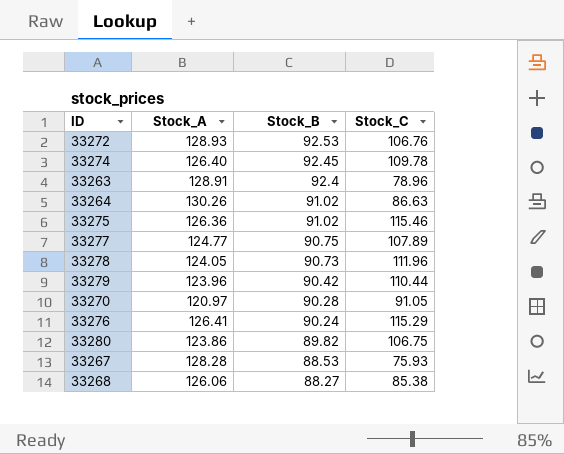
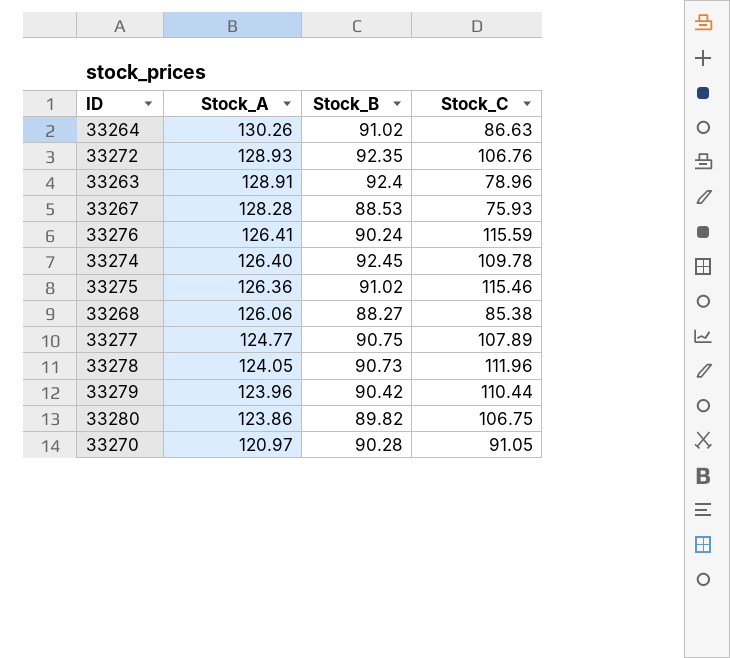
row order: Stock_B descending -> Stock_A descending
33272 | Stock_B: 92.53 -> 92.35
33276 | Stock_C: 115.29 -> 115.59

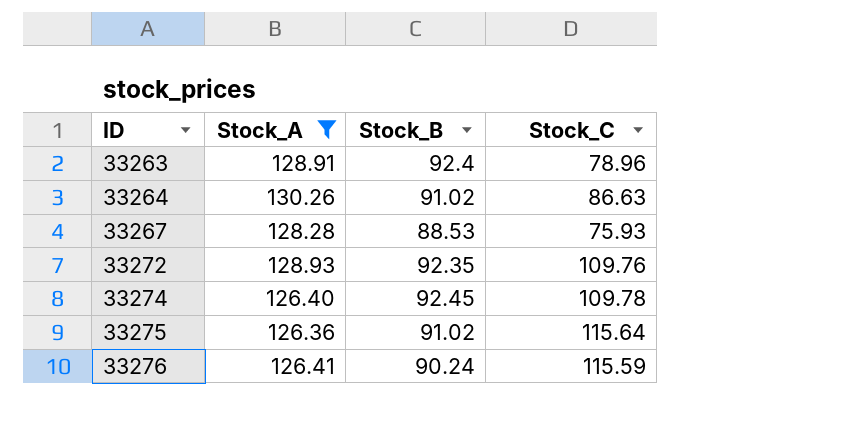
filter: none -> Stock_A >= 126.36
row order: Stock_A descending -> ID ascending
33272 | Stock_C: 106.76 -> 109.76
33275 | Stock_C: 115.46 -> 115.64

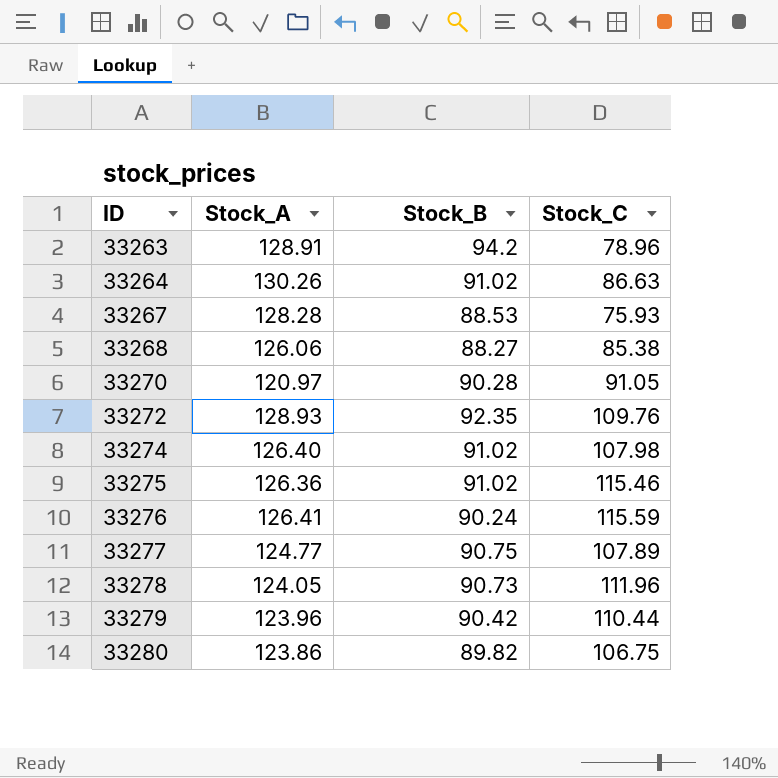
filter: Stock_A >= 126.36 -> none
33263 | Stock_B: 92.4 -> 94.2
33274 | Stock_B: 92.45 -> 91.02
33274 | Stock_C: 109.78 -> 107.98
33275 | Stock_C: 115.64 -> 115.46

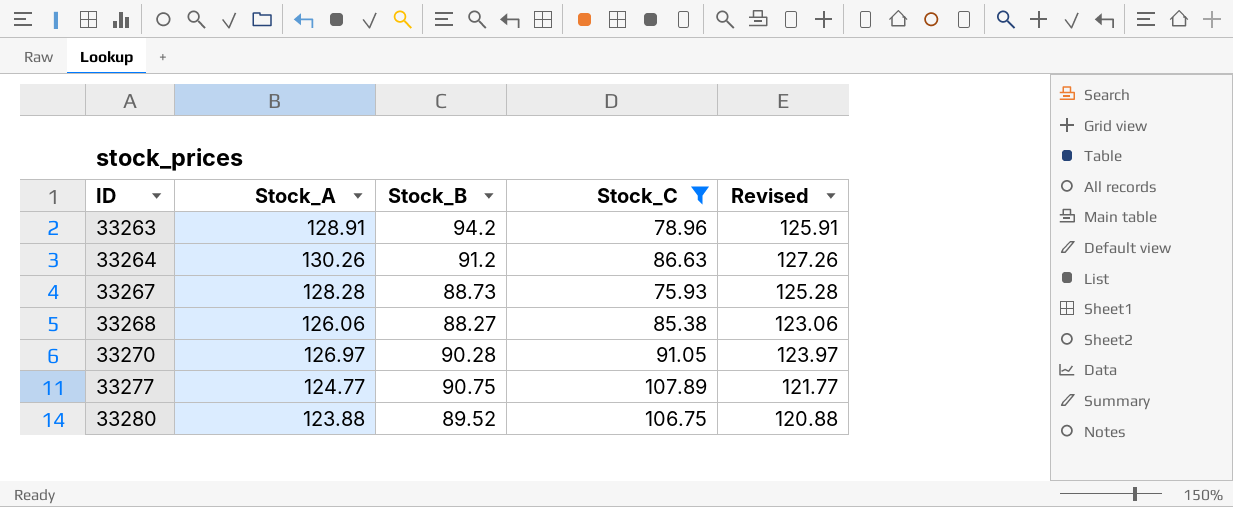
filter: none -> Stock_C <= 107.89
column Revised | formula: none -> [Stock_A] - 3
33264 | Stock_B: 91.02 -> 91.2
33267 | Stock_B: 88.53 -> 88.73
33270 | Stock_A: 120.97 -> 126.97
33280 | Stock_A: 123.86 -> 123.88
33280 | Stock_B: 89.82 -> 89.52

